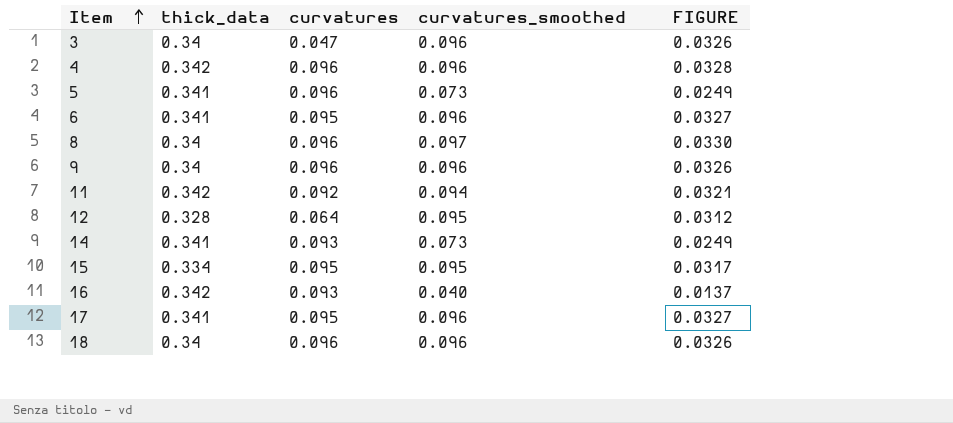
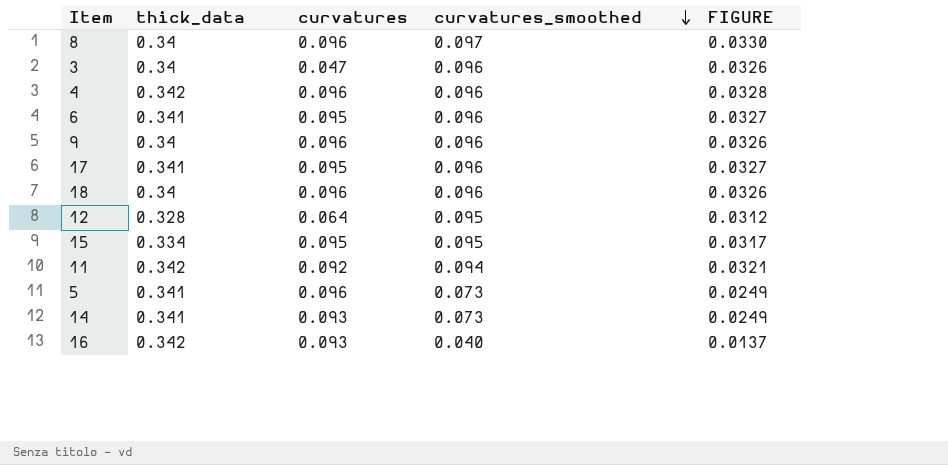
row order: Item ascending -> curvatures_smoothed descending

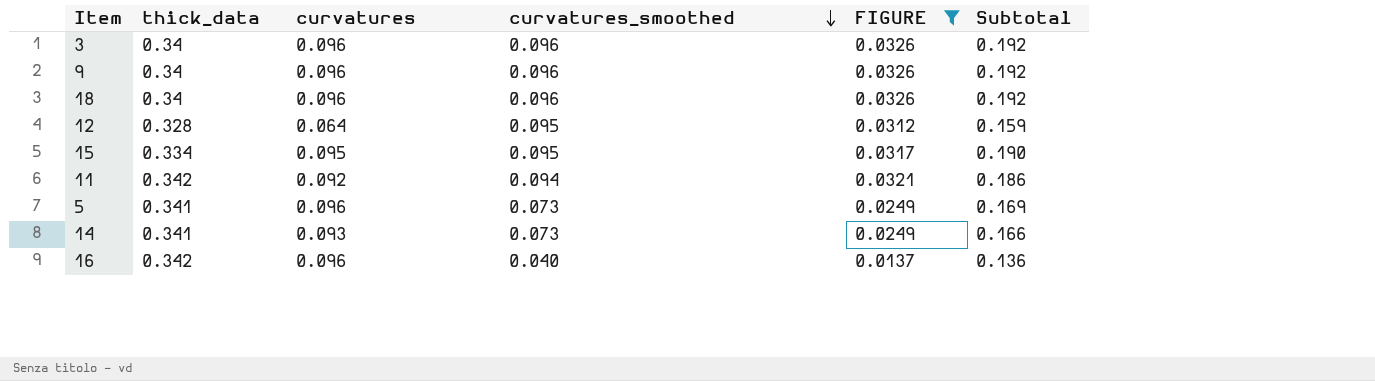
filter: none -> FIGURE <= 0.0326
column Subtotal | formula: none -> [curvatures] + [curvatures_smoothed]
3 | curvatures: 0.047 -> 0.096
16 | curvatures: 0.093 -> 0.096

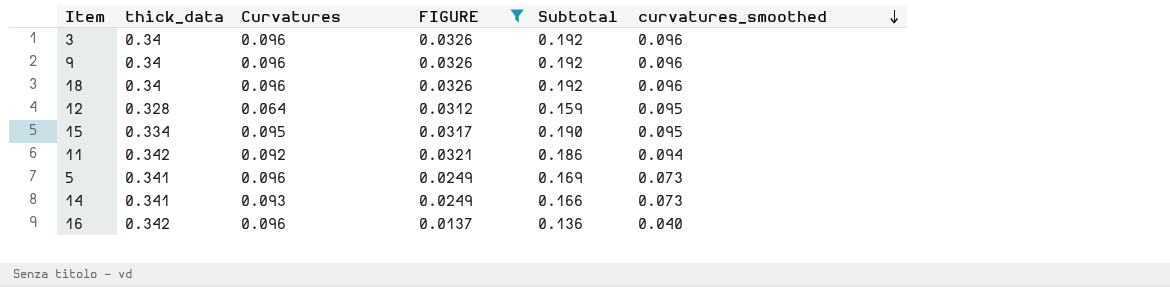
column name: curvatures -> Curvatures
column curvatures_smoothed | position: 4 -> 6

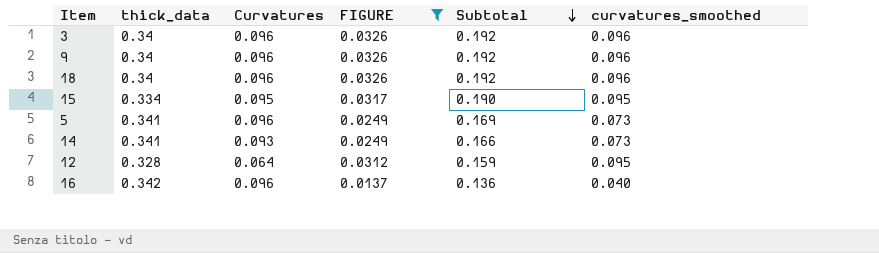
row order: curvatures_smoothed descending -> Subtotal descending
row 11: 0.342 | 0.092 | 0.0321 | 0.186 | 0.094 -> none

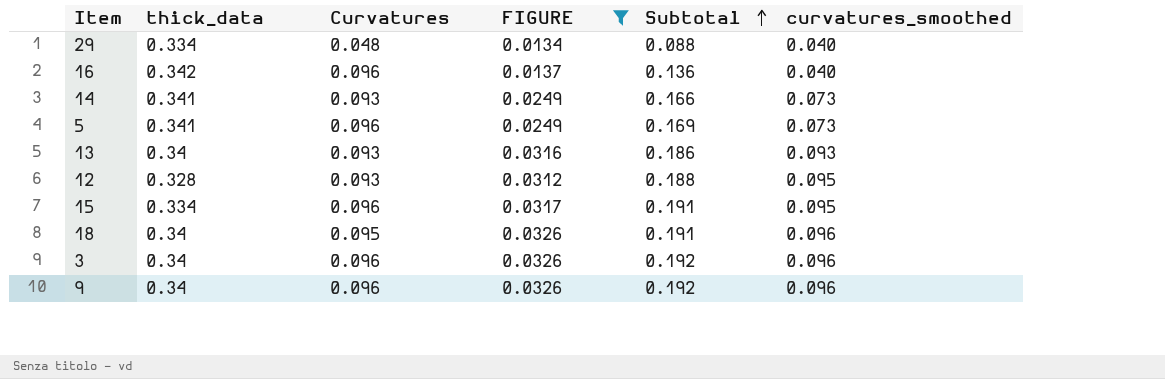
row order: Subtotal descending -> Subtotal ascending
row 29: none -> 0.334 | 0.048 | 0.0134 | 0.088 | 0.040
row 13: none -> 0.34 | 0.093 | 0.0316 | 0.186 | 0.093
12 | Curvatures: 0.064 -> 0.093
12 | Subtotal: 0.159 -> 0.188
15 | Curvatures: 0.095 -> 0.096
15 | Subtotal: 0.190 -> 0.191
18 | Curvatures: 0.096 -> 0.095
18 | Subtotal: 0.192 -> 0.191

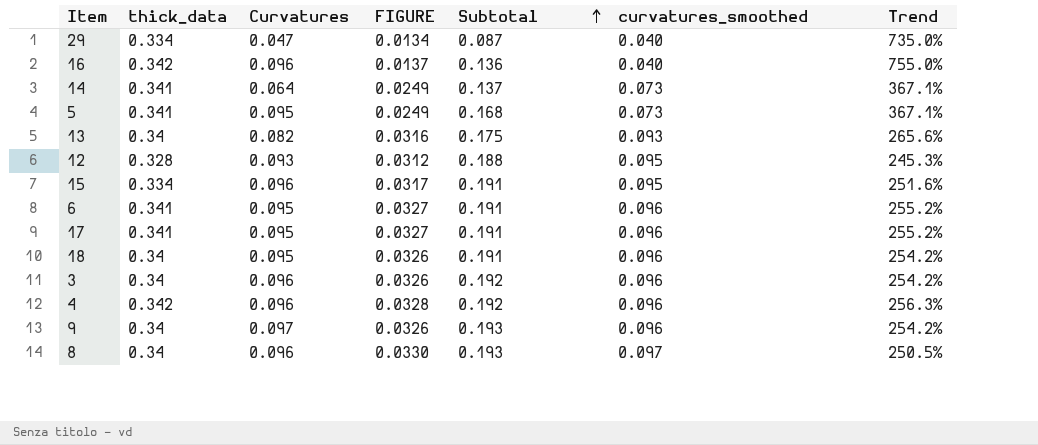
filter: FIGURE <= 0.0326 -> none
column Trend | formula: none -> ([thick_data] - [curvatures_smoothed]) / [curvatures_smoothed]
29 | Curvatures: 0.048 -> 0.047
29 | Subtotal: 0.088 -> 0.087
14 | Curvatures: 0.093 -> 0.064
14 | Subtotal: 0.166 -> 0.137
5 | Curvatures: 0.096 -> 0.095
5 | Subtotal: 0.169 -> 0.168
13 | Curvatures: 0.093 -> 0.082
13 | Subtotal: 0.186 -> 0.175
9 | Curvatures: 0.096 -> 0.097
9 | Subtotal: 0.192 -> 0.193

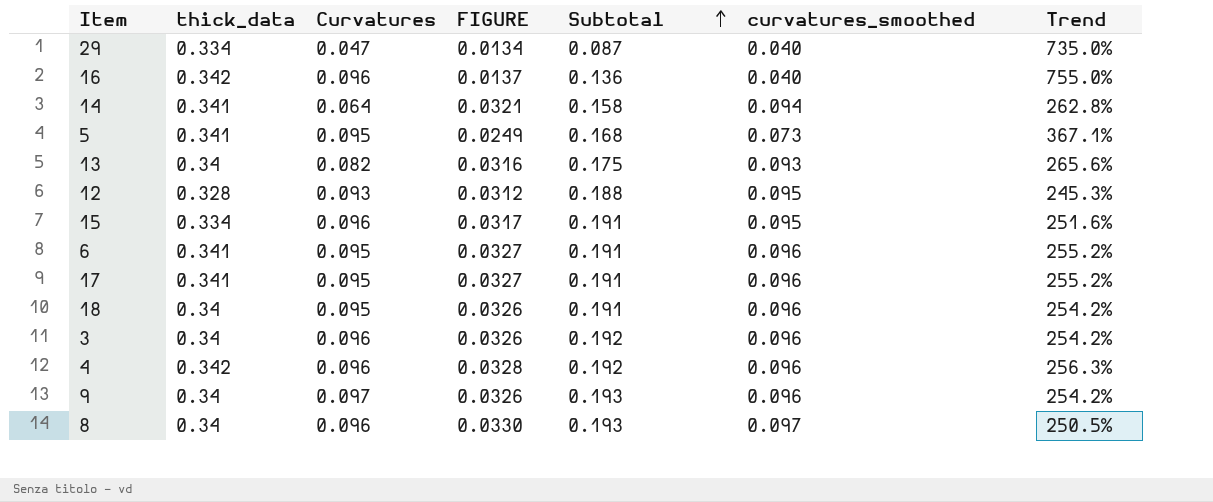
14 | FIGURE: 0.0249 -> 0.0321
14 | Subtotal: 0.137 -> 0.158
14 | curvatures_smoothed: 0.073 -> 0.094
14 | Trend: 367.1% -> 262.8%

